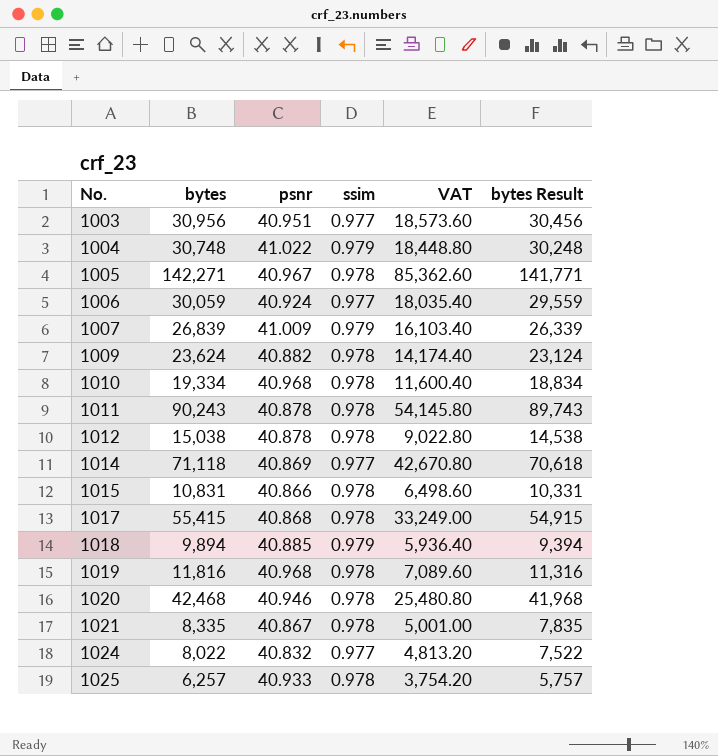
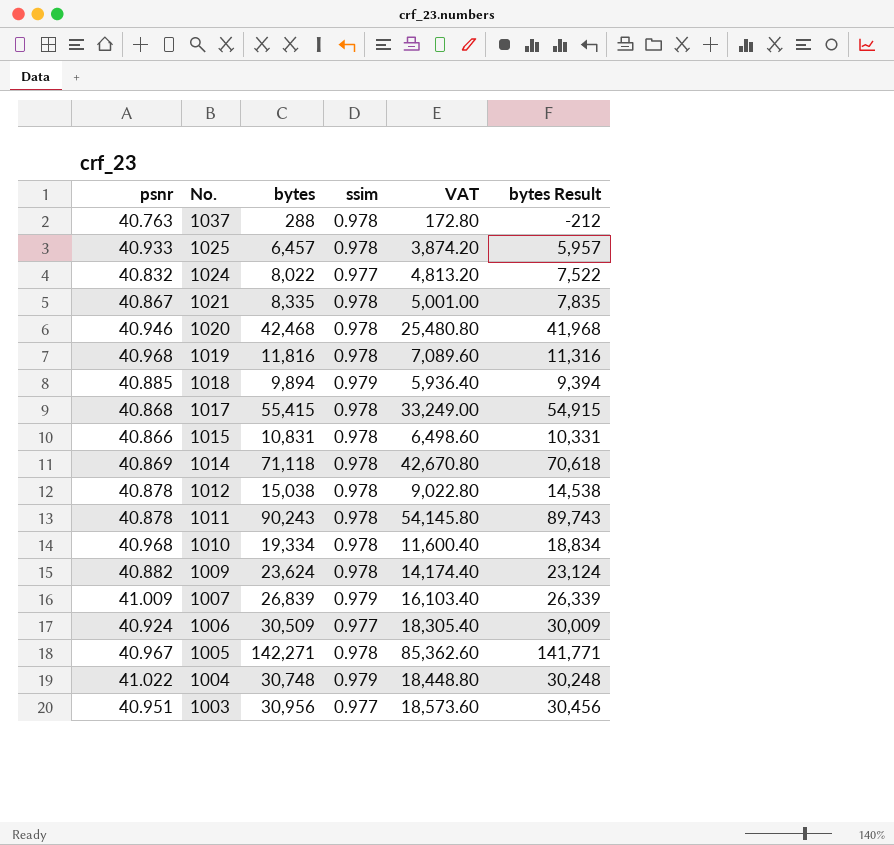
row order: No. ascending -> No. descending
column psnr | position: 3 -> 1
row 1037: none -> 40.763 | 288 | 0.978 | 172.80 | -212
1025 | bytes: 6,257 -> 6,457
1025 | VAT: 3,754.20 -> 3,874.20
1025 | bytes Result: 5,757 -> 5,957
1014 | ssim: 0.977 -> 0.978
1006 | bytes: 30,059 -> 30,509
1006 | VAT: 18,035.40 -> 18,305.40
1006 | bytes Result: 29,559 -> 30,009

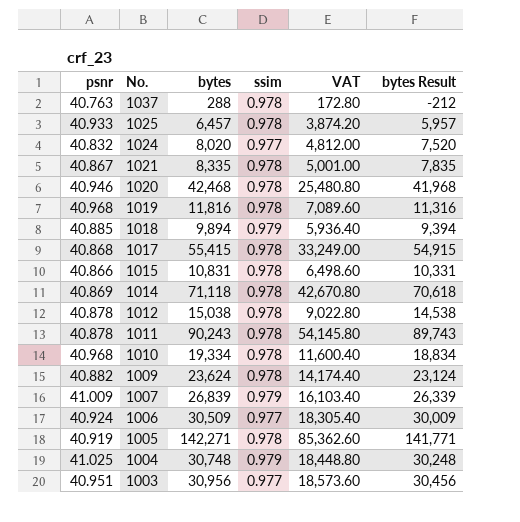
1024 | bytes: 8,022 -> 8,020
1024 | VAT: 4,813.20 -> 4,812.00
1024 | bytes Result: 7,522 -> 7,520
1005 | psnr: 40.967 -> 40.919
1004 | psnr: 41.022 -> 41.025

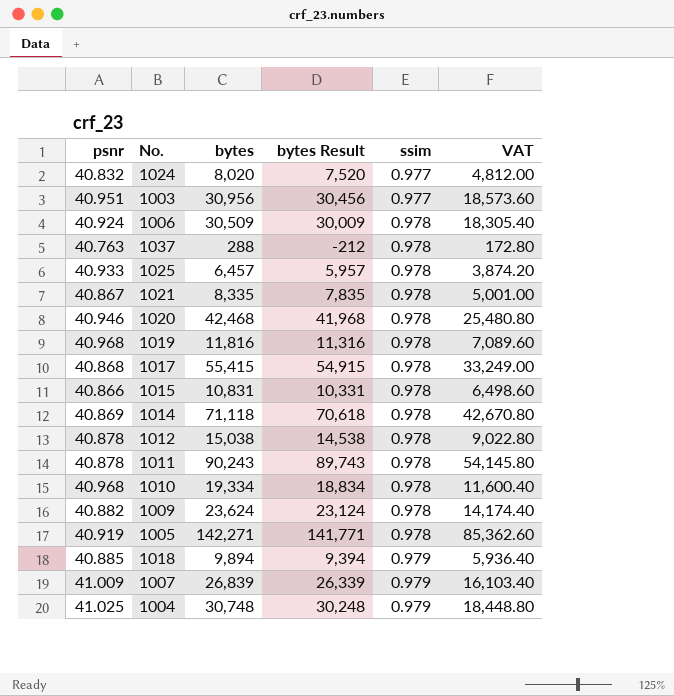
row order: No. descending -> ssim ascending
column bytes Result | position: 6 -> 4
1006 | ssim: 0.977 -> 0.978

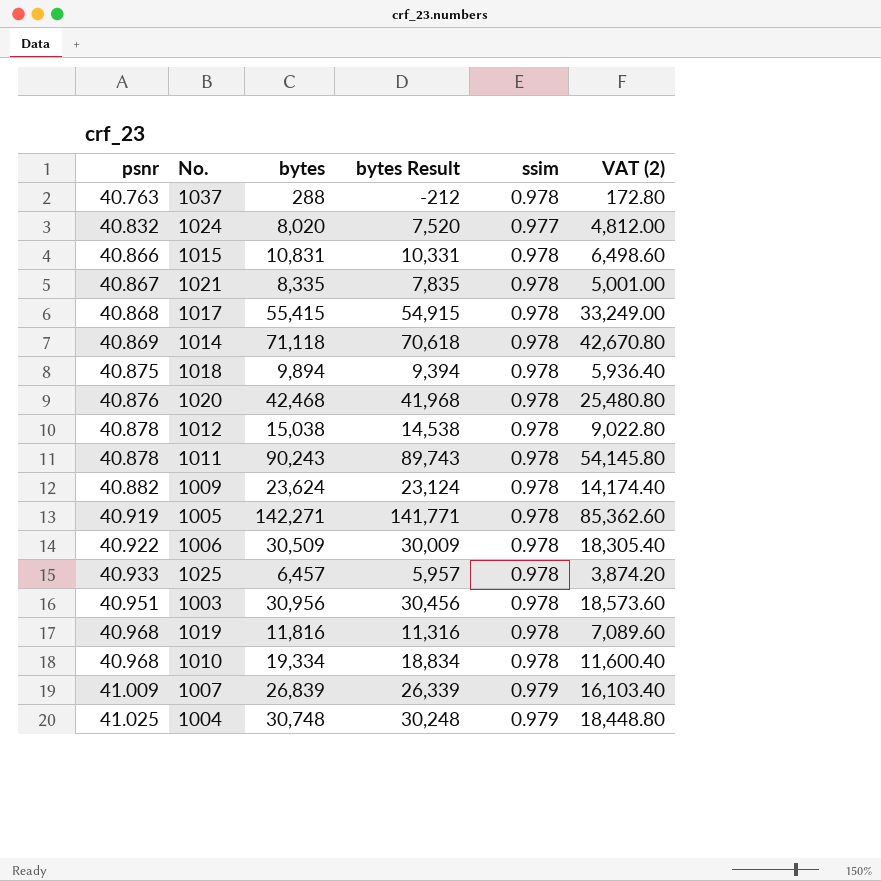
row order: ssim ascending -> psnr ascending
column name: VAT -> VAT (2)
1018 | psnr: 40.885 -> 40.875
1018 | ssim: 0.979 -> 0.978
1020 | psnr: 40.946 -> 40.876
1006 | psnr: 40.924 -> 40.922
1003 | ssim: 0.977 -> 0.978

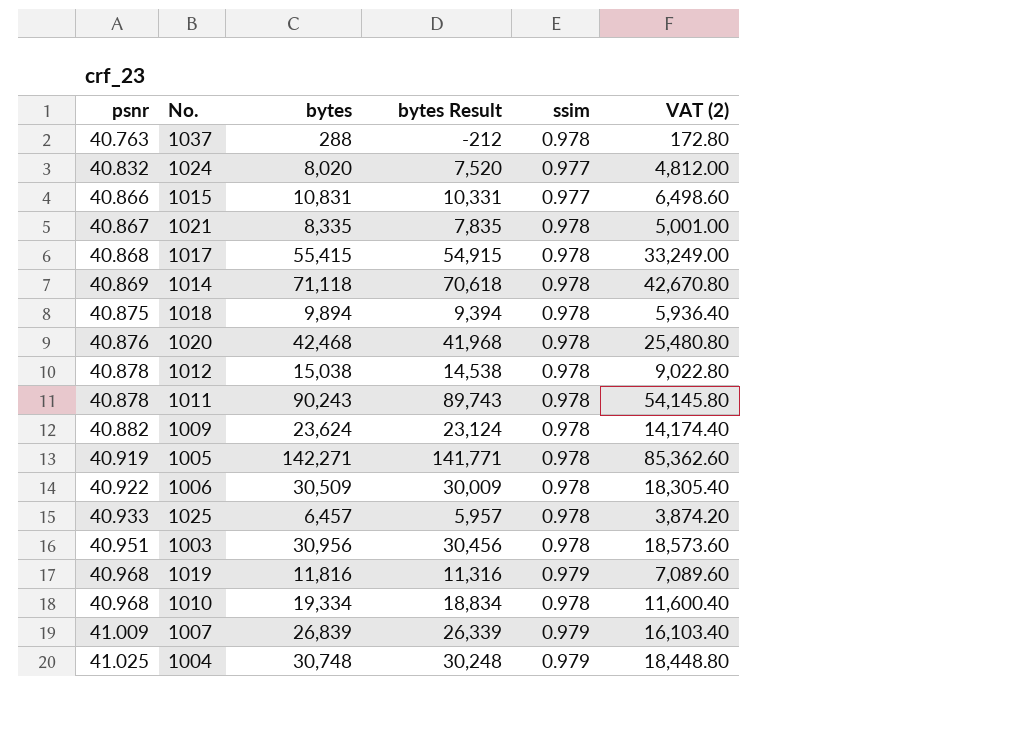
1015 | ssim: 0.978 -> 0.977
1019 | ssim: 0.978 -> 0.979

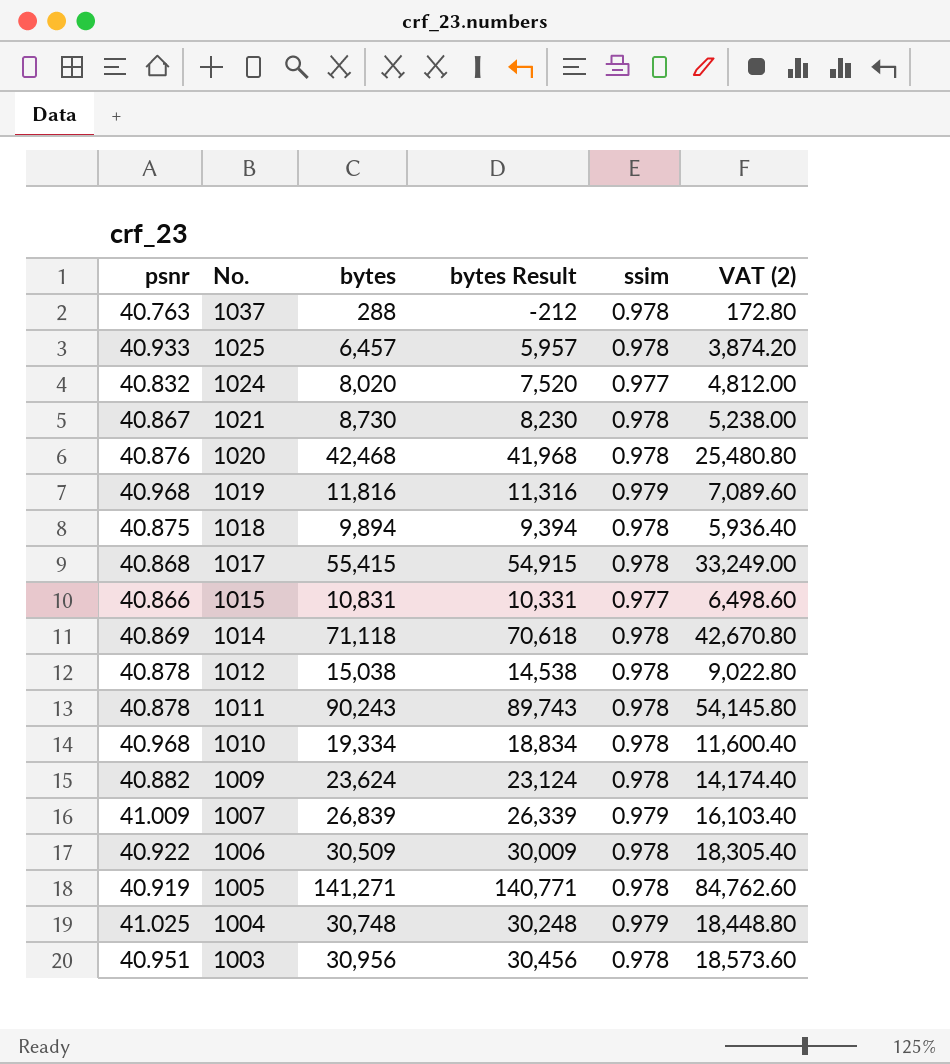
row order: psnr ascending -> No. descending
1021 | bytes: 8,335 -> 8,730
1021 | bytes Result: 7,835 -> 8,230
1021 | VAT (2): 5,001.00 -> 5,238.00
1005 | bytes: 142,271 -> 141,271
1005 | bytes Result: 141,771 -> 140,771
1005 | VAT (2): 85,362.60 -> 84,762.60

